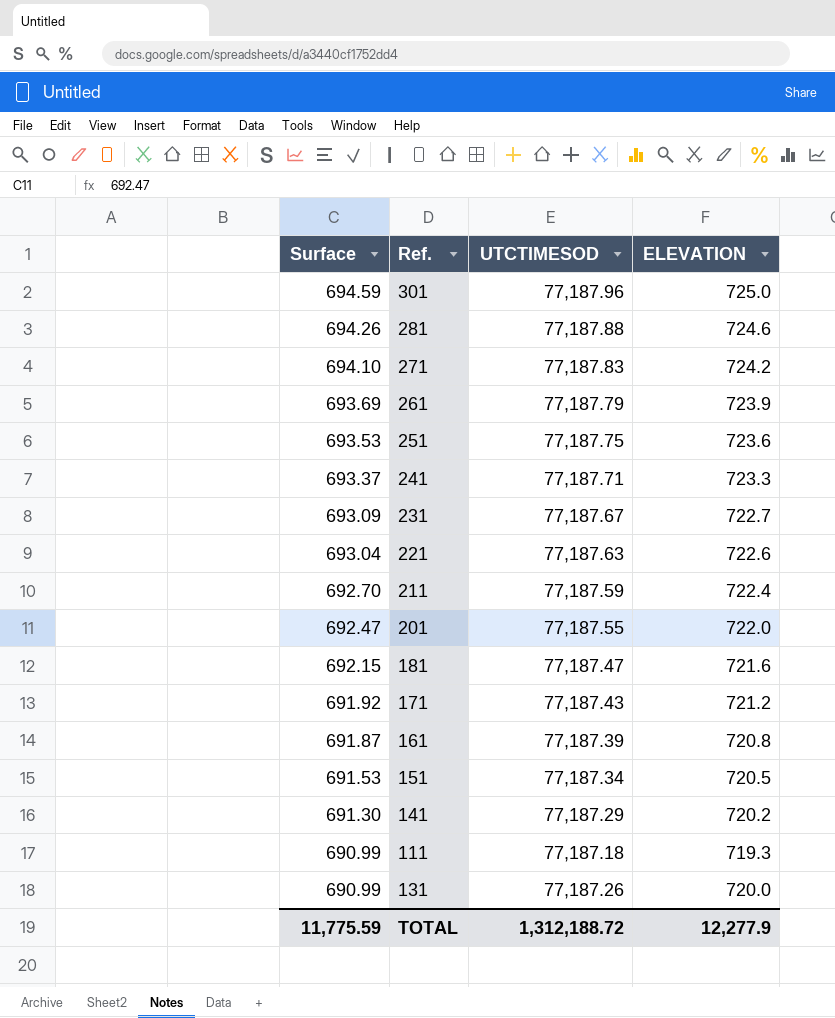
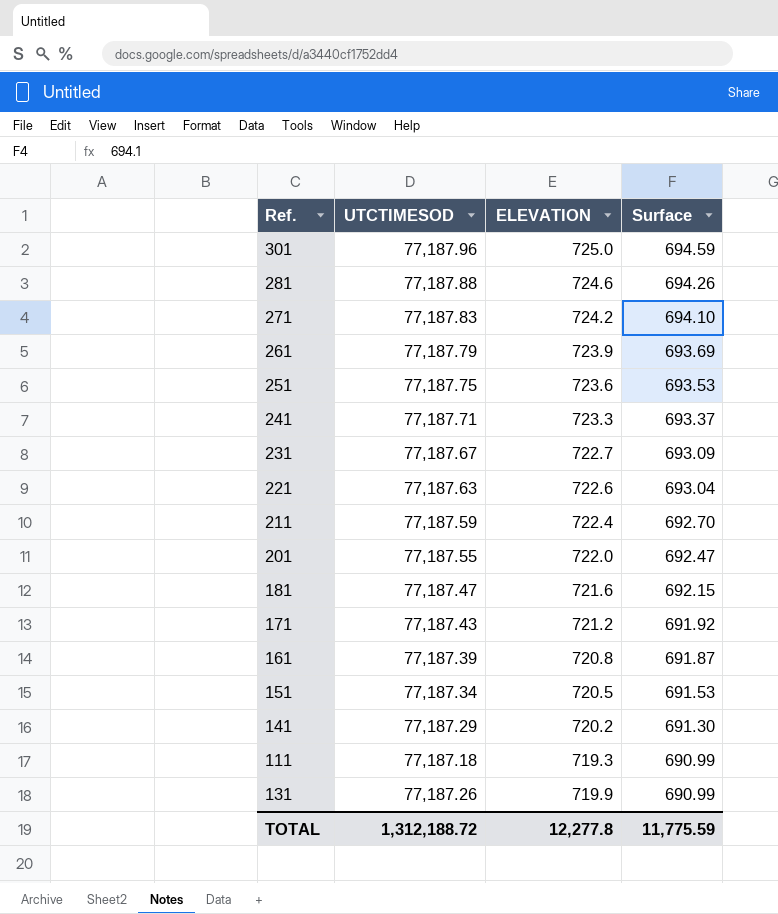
column Surface | position: 1 -> 4
131 | ELEVATION: 720.0 -> 719.9
TOTAL | ELEVATION: 12,277.9 -> 12,277.8

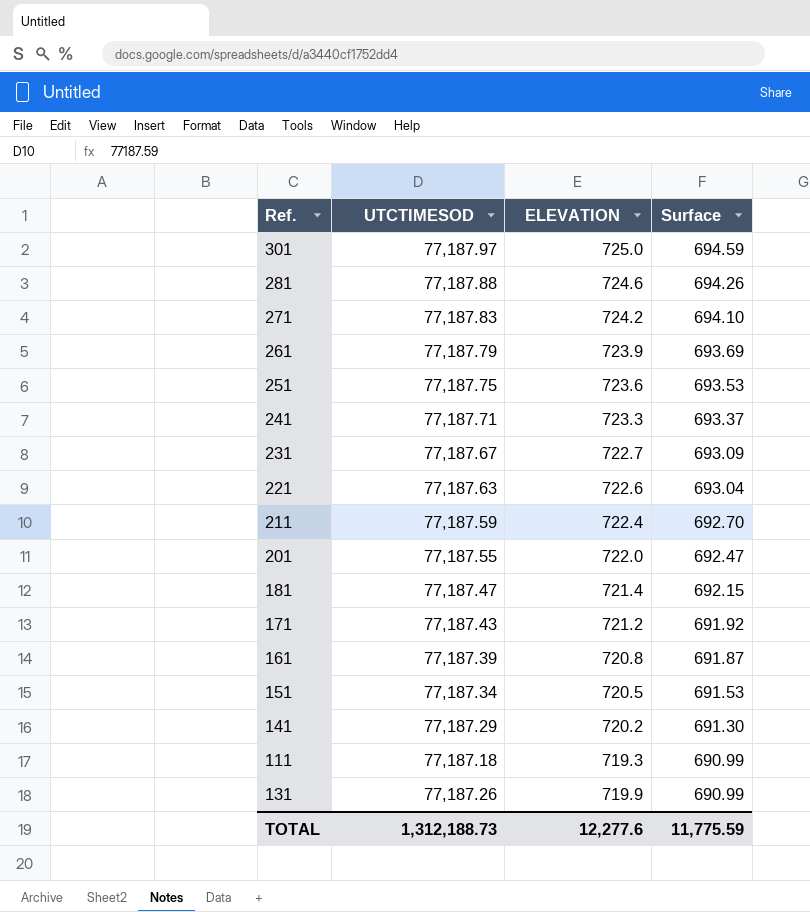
301 | UTCTIMESOD: 77,187.96 -> 77,187.97
181 | ELEVATION: 721.6 -> 721.4
TOTAL | UTCTIMESOD: 1,312,188.72 -> 1,312,188.73
TOTAL | ELEVATION: 12,277.8 -> 12,277.6

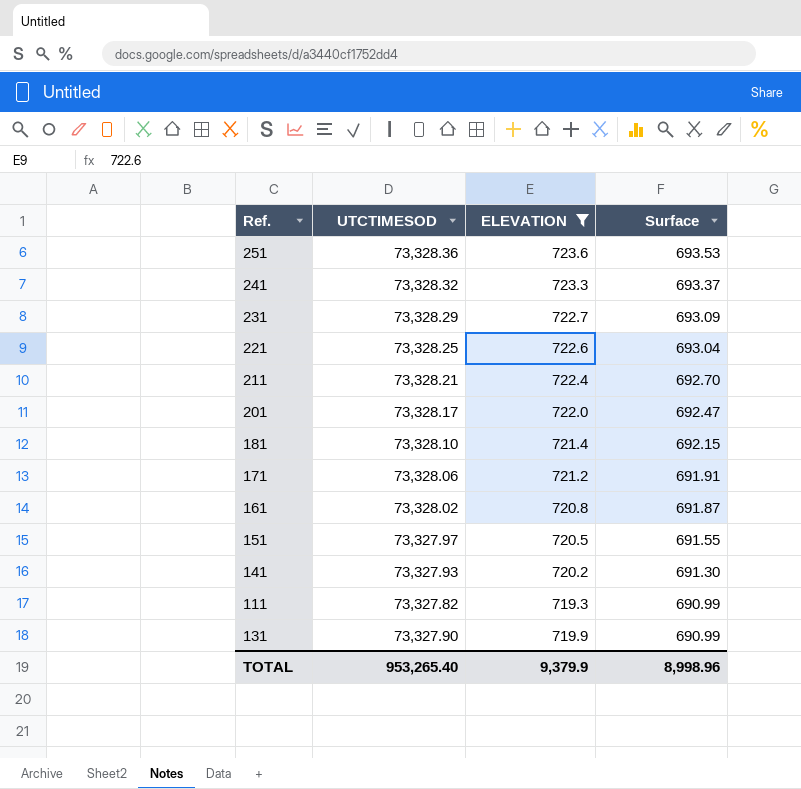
filter: none -> ELEVATION <= 723.6
251 | UTCTIMESOD: 77,187.75 -> 73,328.36
241 | UTCTIMESOD: 77,187.71 -> 73,328.32
231 | UTCTIMESOD: 77,187.67 -> 73,328.29
221 | UTCTIMESOD: 77,187.63 -> 73,328.25
211 | UTCTIMESOD: 77,187.59 -> 73,328.21
201 | UTCTIMESOD: 77,187.55 -> 73,328.17
181 | UTCTIMESOD: 77,187.47 -> 73,328.10
171 | UTCTIMESOD: 77,187.43 -> 73,328.06
171 | Surface: 691.92 -> 691.91
161 | UTCTIMESOD: 77,187.39 -> 73,328.02
151 | UTCTIMESOD: 77,187.34 -> 73,327.97
151 | Surface: 691.53 -> 691.55
141 | UTCTIMESOD: 77,187.29 -> 73,327.93
111 | UTCTIMESOD: 77,187.18 -> 73,327.82
131 | UTCTIMESOD: 77,187.26 -> 73,327.90
TOTAL | UTCTIMESOD: 1,312,188.73 -> 953,265.40
TOTAL | ELEVATION: 12,277.6 -> 9,379.9
TOTAL | Surface: 11,775.59 -> 8,998.96

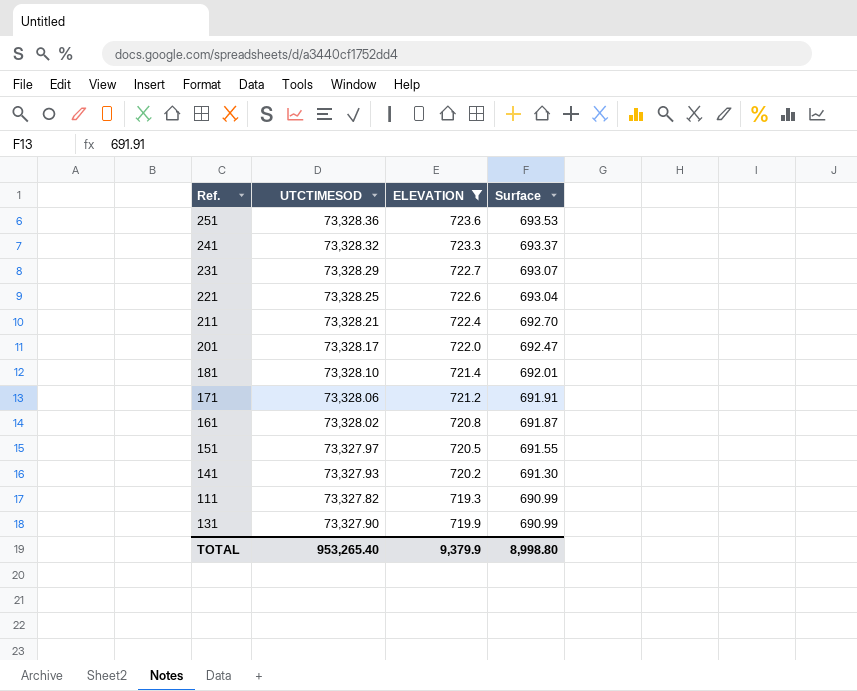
231 | Surface: 693.09 -> 693.07
181 | Surface: 692.15 -> 692.01
TOTAL | Surface: 8,998.96 -> 8,998.80

